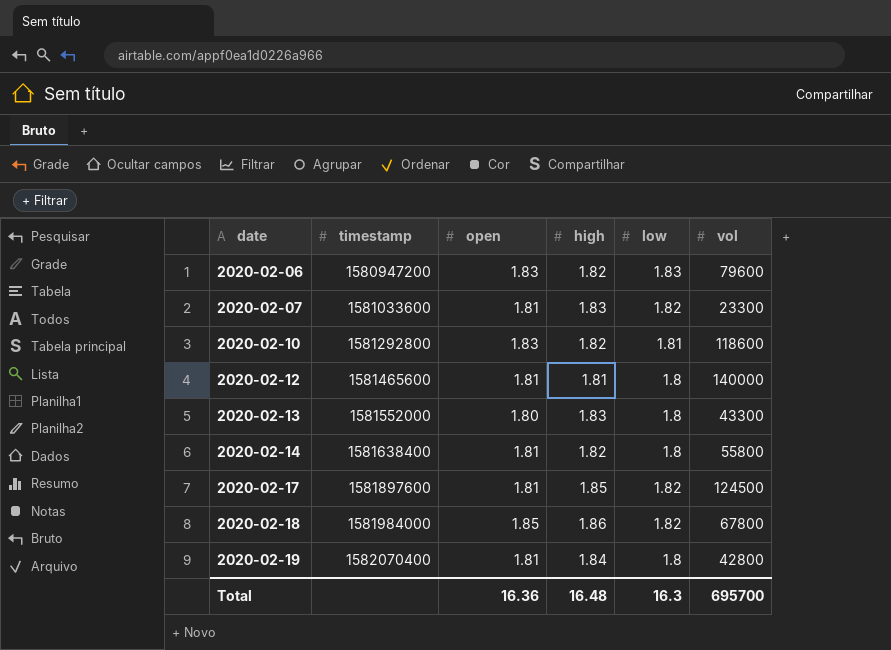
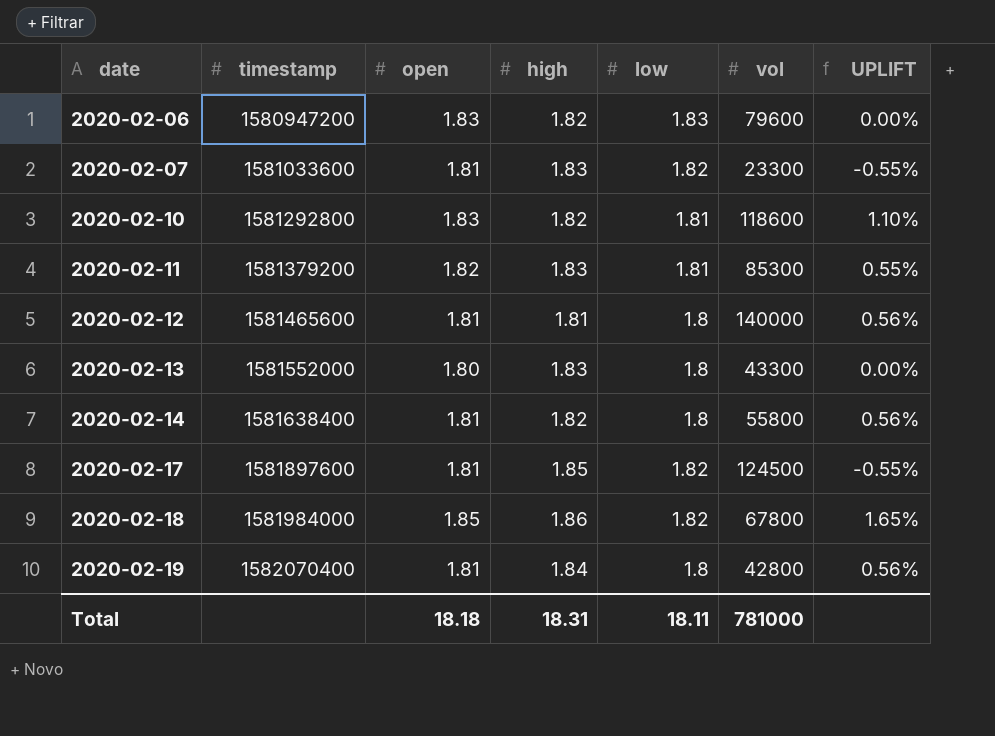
column UPLIFT | formula: none -> ([open] - [low]) / [low]
row 2020-02-11: none -> 1581379200 | 1.82 | 1.83 | 1.81 | 85300 | 0.55%
Total | open: 16.36 -> 18.18
Total | high: 16.48 -> 18.31
Total | low: 16.3 -> 18.11
Total | vol: 695700 -> 781000

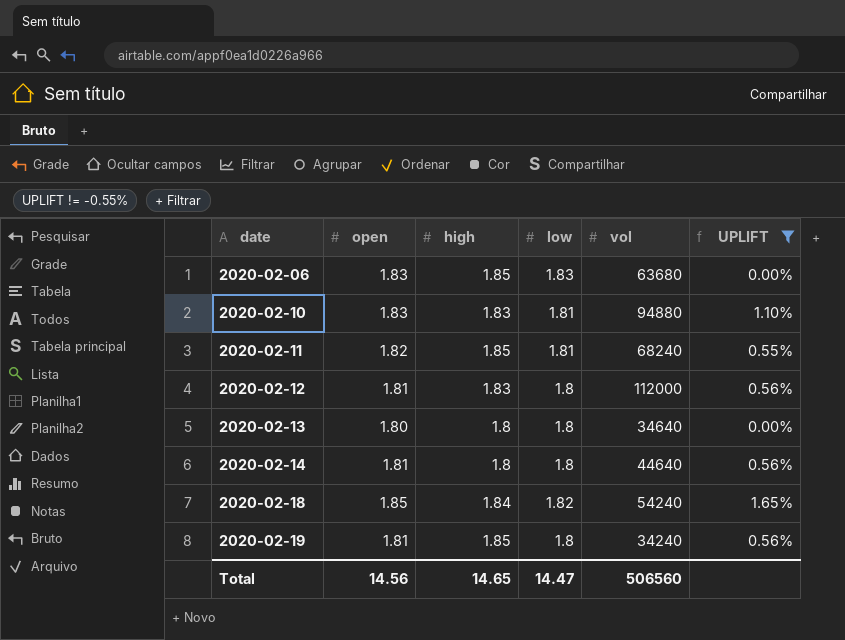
filter: none -> UPLIFT != -0.55%
column timestamp | position: 2 -> none
2020-02-06 | high: 1.82 -> 1.85
2020-02-06 | vol: 79600 -> 63680
2020-02-10 | high: 1.82 -> 1.83
2020-02-10 | vol: 118600 -> 94880
2020-02-11 | high: 1.83 -> 1.85
2020-02-11 | vol: 85300 -> 68240
2020-02-12 | high: 1.81 -> 1.83
2020-02-12 | vol: 140000 -> 112000
2020-02-13 | high: 1.83 -> 1.8
2020-02-13 | vol: 43300 -> 34640
2020-02-14 | high: 1.82 -> 1.8
2020-02-14 | vol: 55800 -> 44640
2020-02-18 | high: 1.86 -> 1.84
2020-02-18 | vol: 67800 -> 54240
2020-02-19 | high: 1.84 -> 1.85
2020-02-19 | vol: 42800 -> 34240
Total | open: 18.18 -> 14.56
Total | high: 18.31 -> 14.65
Total | low: 18.11 -> 14.47
Total | vol: 781000 -> 506560

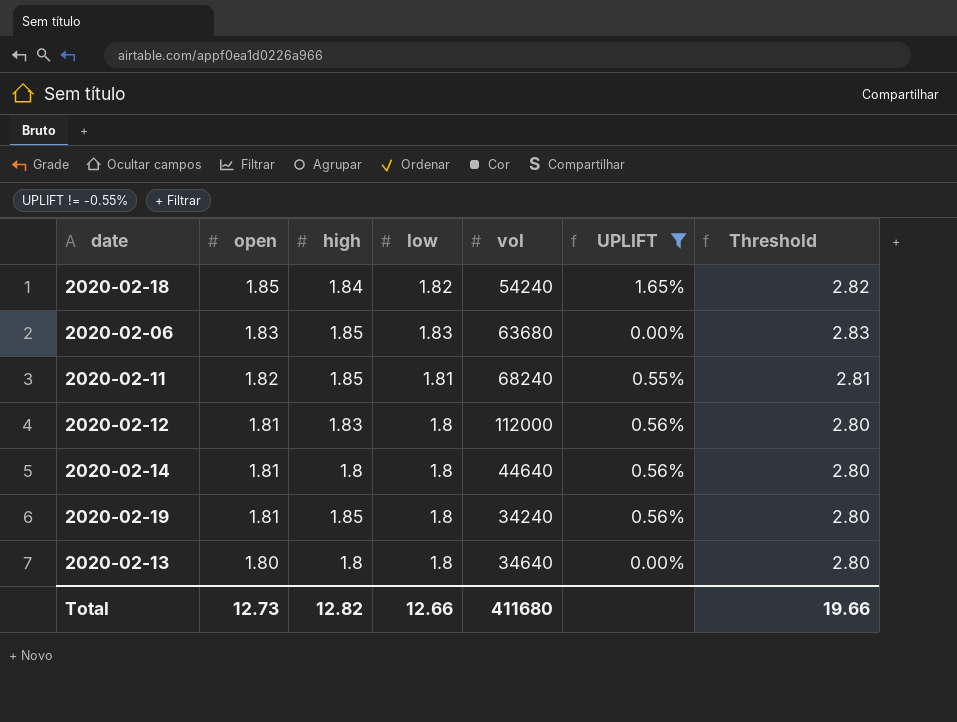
row order: date ascending -> open descending
column Threshold | formula: none -> [low] + 1
row 2020-02-10: 1.83 | 1.83 | 1.81 | 94880 | 1.10% -> none
Total | open: 14.56 -> 12.73
Total | high: 14.65 -> 12.82
Total | low: 14.47 -> 12.66
Total | vol: 506560 -> 411680

